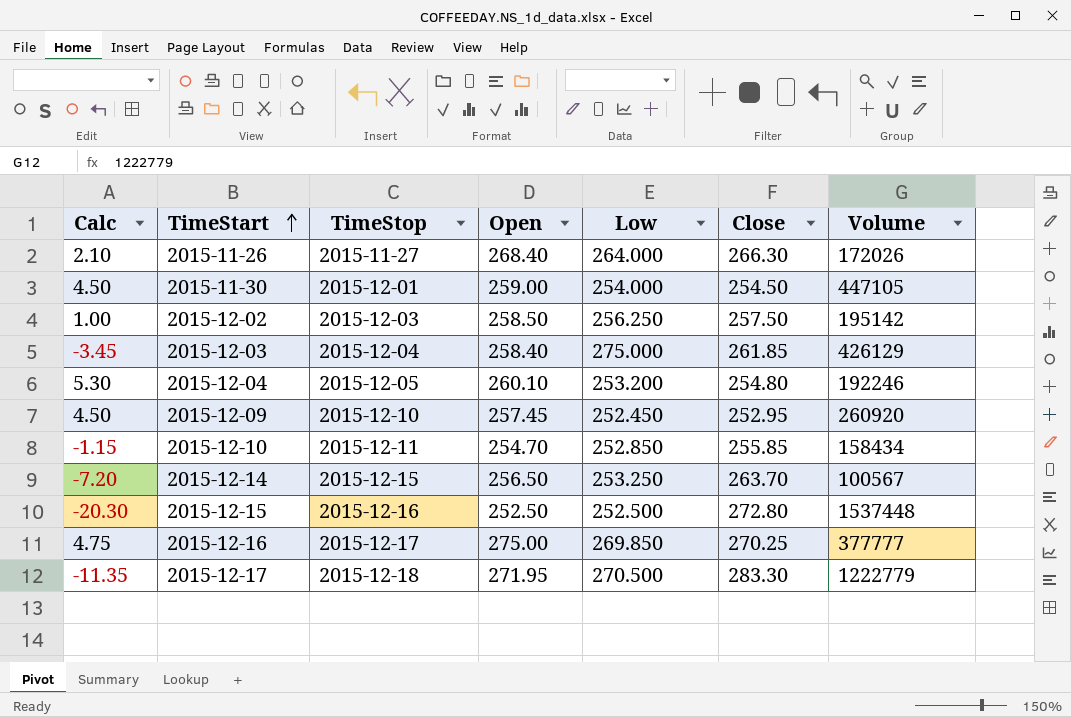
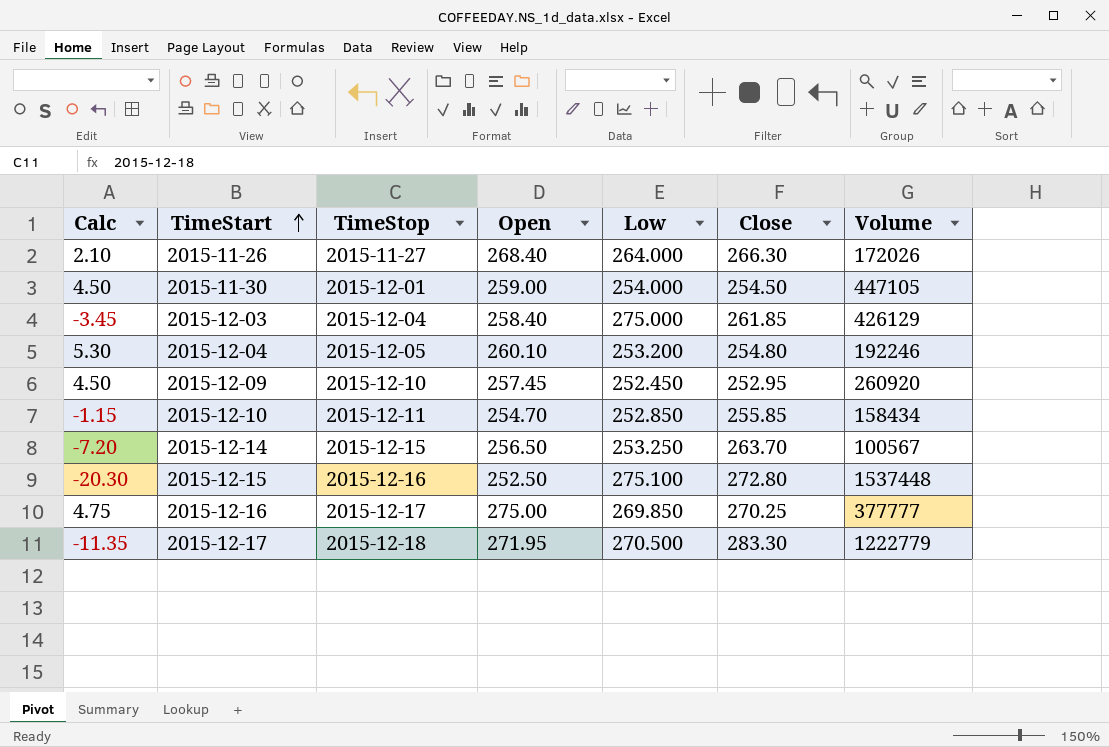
row 2015-12-02: 1.00 | 2015-12-03 | 258.50 | 256.250 | 257.50 | 195142 -> none
2015-12-15 | Low: 252.500 -> 275.100

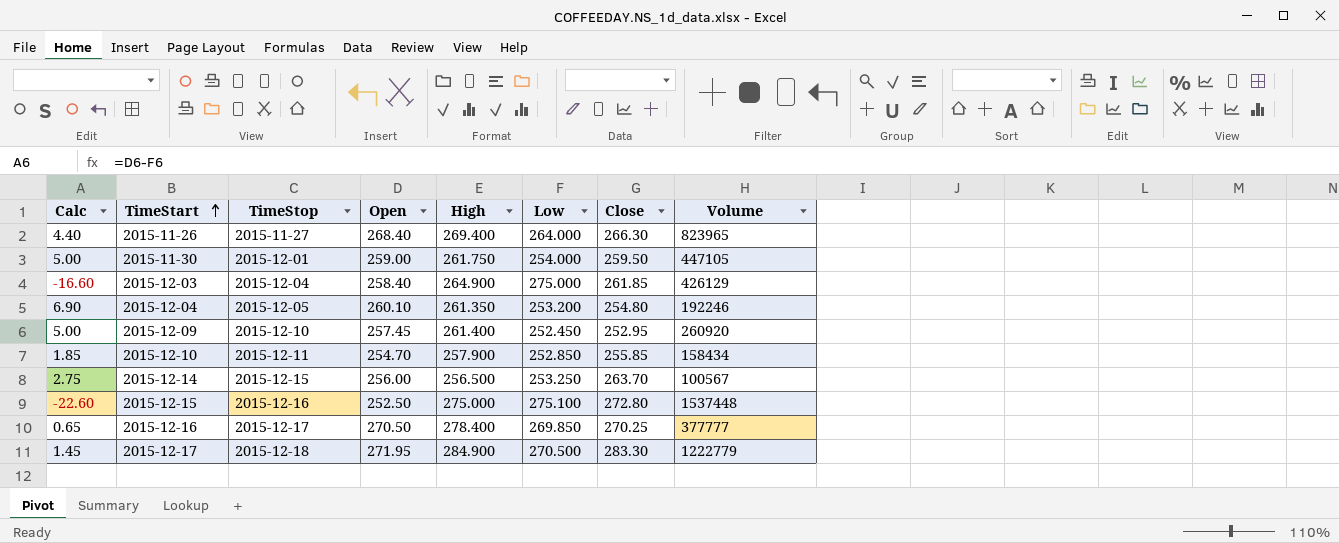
column Calc | formula: [Open] - [Close] -> [Open] - [Low]
column High | position: none -> 5
2015-11-26 | Volume: 172026 -> 823965
2015-11-30 | Close: 254.50 -> 259.50
2015-12-14 | Open: 256.50 -> 256.00
2015-12-16 | Open: 275.00 -> 270.50

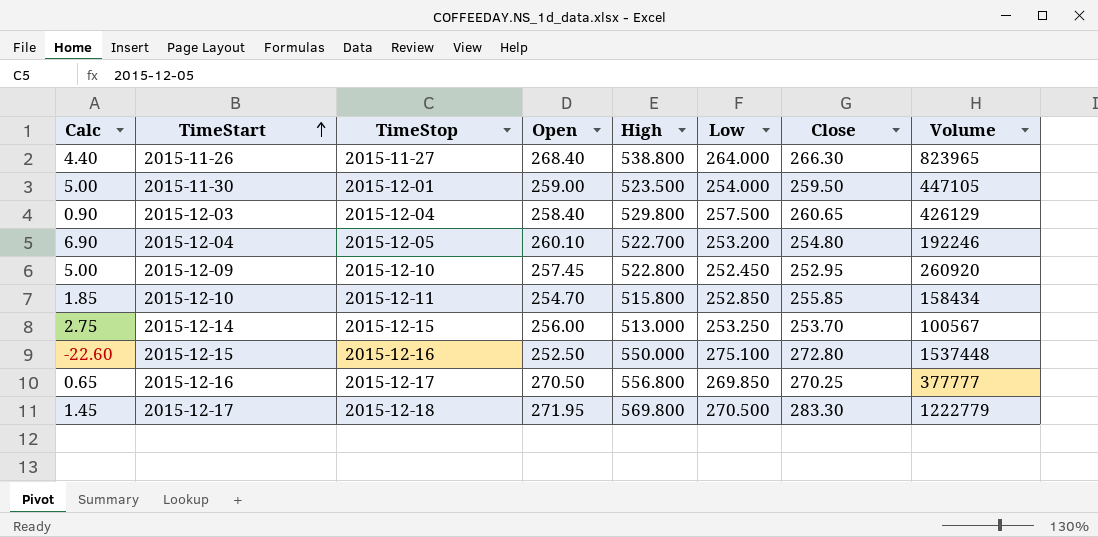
2015-11-26 | High: 269.400 -> 538.800
2015-11-30 | High: 261.750 -> 523.500
2015-12-03 | Calc: -16.60 -> 0.90
2015-12-03 | High: 264.900 -> 529.800
2015-12-03 | Low: 275.000 -> 257.500
2015-12-03 | Close: 261.85 -> 260.65
2015-12-04 | High: 261.350 -> 522.700
2015-12-09 | High: 261.400 -> 522.800
2015-12-10 | High: 257.900 -> 515.800
2015-12-14 | High: 256.500 -> 513.000
2015-12-14 | Close: 263.70 -> 253.70
2015-12-15 | High: 275.000 -> 550.000
2015-12-16 | High: 278.400 -> 556.800
2015-12-17 | High: 284.900 -> 569.800

